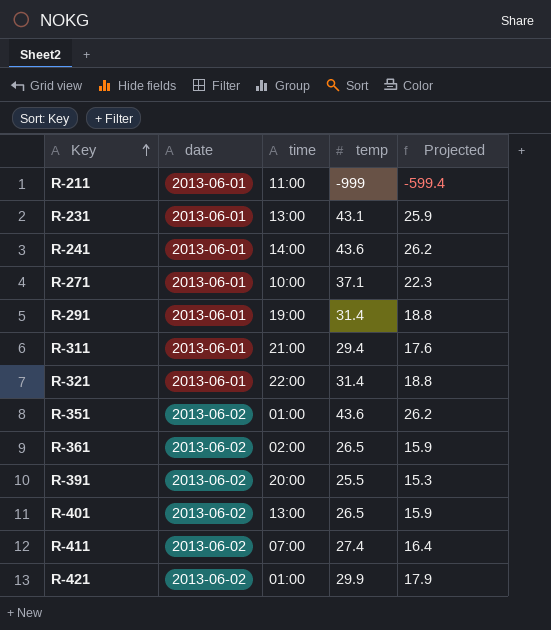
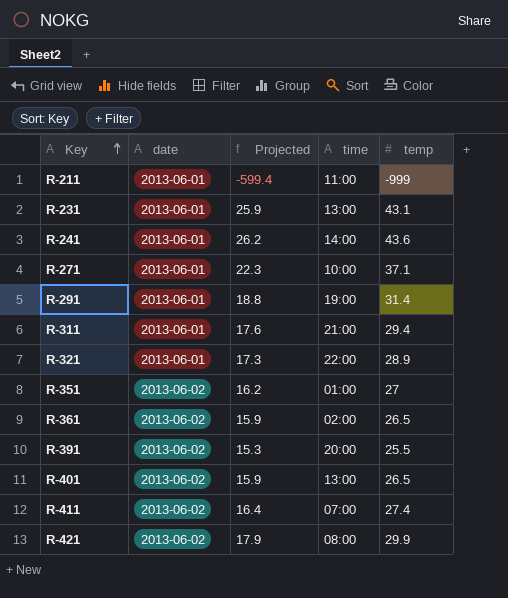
column Projected | position: 5 -> 3
R-321 | Projected: 18.8 -> 17.3
R-321 | temp: 31.4 -> 28.9
R-351 | Projected: 26.2 -> 16.2
R-351 | temp: 43.6 -> 27
R-421 | time: 01:00 -> 08:00

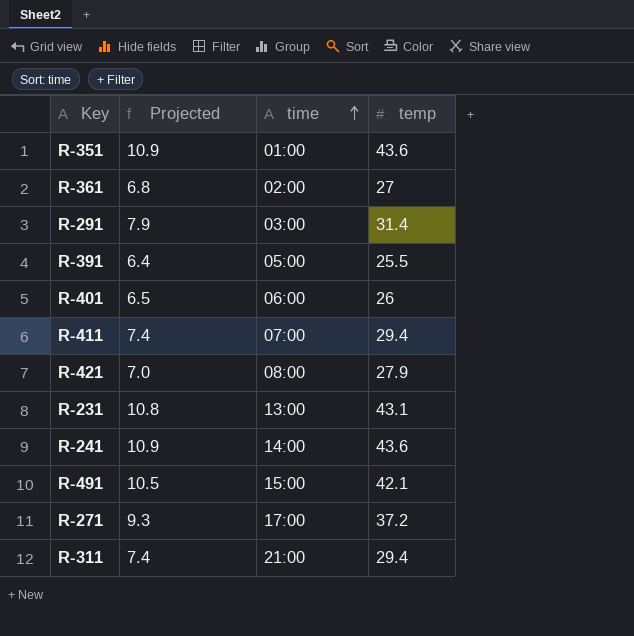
row order: Key ascending -> time ascending
column date | position: 2 -> none
column Projected | formula: [temp] * 0.6 -> [temp] * 0.25
row R-211: 2013-06-01 | -599.4 | 11:00 | -999 -> none
row R-321: 2013-06-01 | 17.3 | 22:00 | 28.9 -> none
R-351 | temp: 27 -> 43.6
R-361 | temp: 26.5 -> 27
R-291 | time: 19:00 -> 03:00
R-391 | time: 20:00 -> 05:00
R-401 | time: 13:00 -> 06:00
R-401 | temp: 26.5 -> 26
R-411 | temp: 27.4 -> 29.4
R-421 | temp: 29.9 -> 27.9
row R-491: none -> 10.5 | 15:00 | 42.1
R-271 | time: 10:00 -> 17:00
R-271 | temp: 37.1 -> 37.2

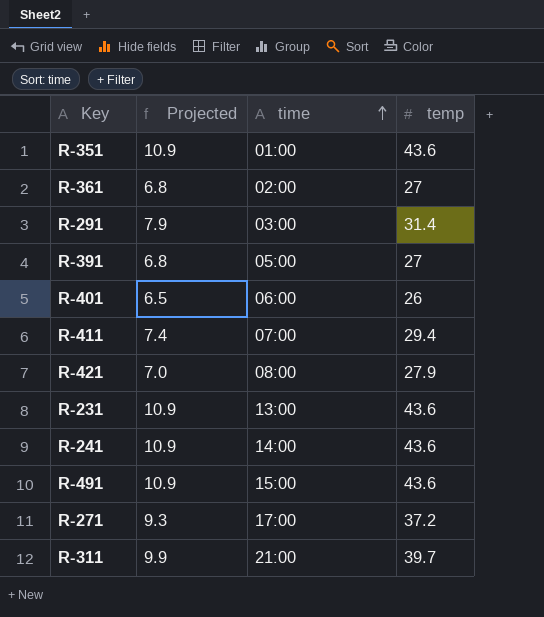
R-391 | Projected: 6.4 -> 6.8
R-391 | temp: 25.5 -> 27
R-231 | Projected: 10.8 -> 10.9
R-231 | temp: 43.1 -> 43.6
R-491 | Projected: 10.5 -> 10.9
R-491 | temp: 42.1 -> 43.6
R-311 | Projected: 7.4 -> 9.9
R-311 | temp: 29.4 -> 39.7

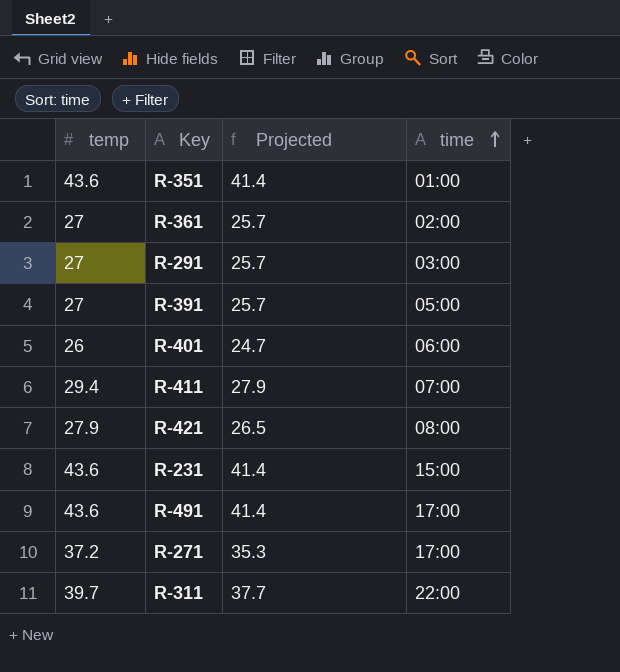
column temp | position: 4 -> 1
column Projected | formula: [temp] * 0.25 -> [temp] * 0.95
row R-241: 10.9 | 14:00 | 43.6 -> none
R-291 | temp: 31.4 -> 27
R-231 | time: 13:00 -> 15:00
R-491 | time: 15:00 -> 17:00
R-311 | time: 21:00 -> 22:00

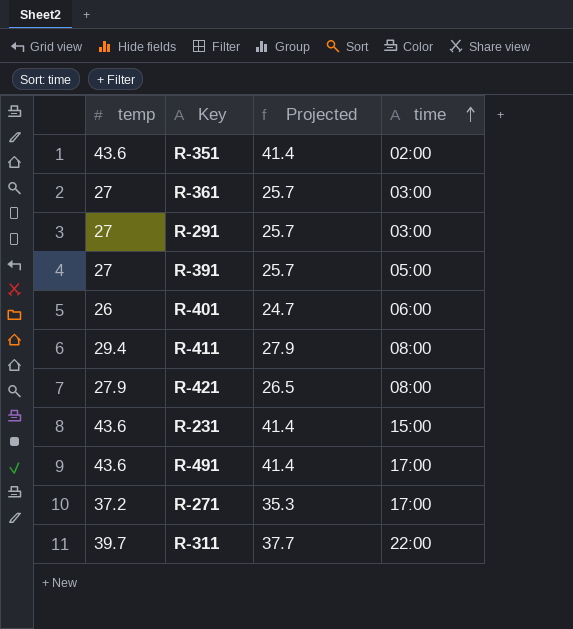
R-351 | time: 01:00 -> 02:00
R-361 | time: 02:00 -> 03:00
R-411 | time: 07:00 -> 08:00

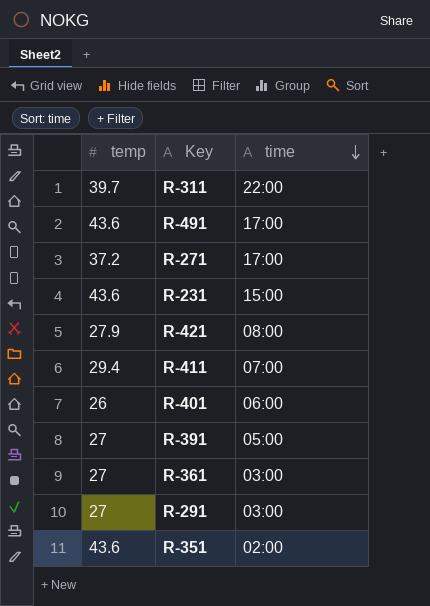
row order: time ascending -> time descending
column Projected | formula: [temp] * 0.95 -> none
R-411 | time: 08:00 -> 07:00

